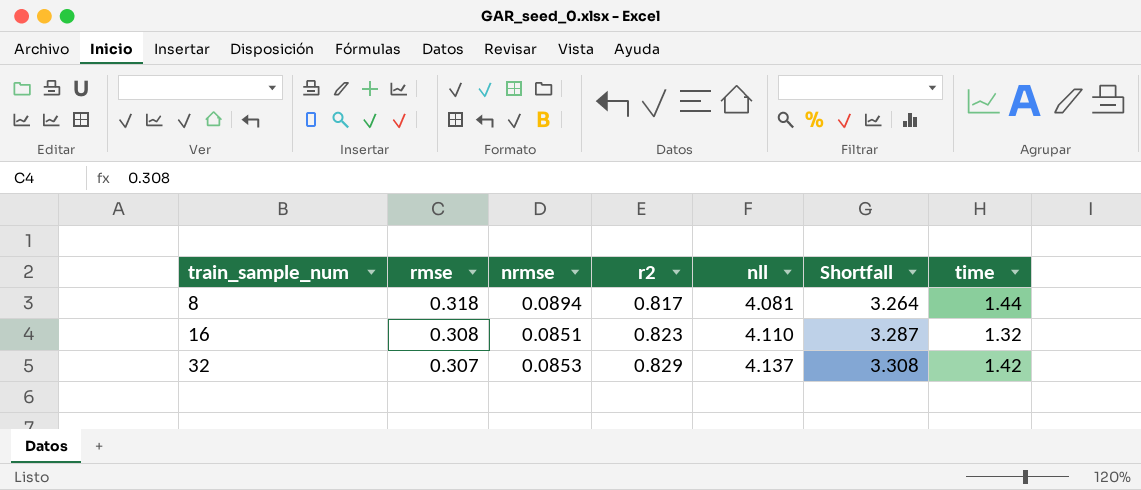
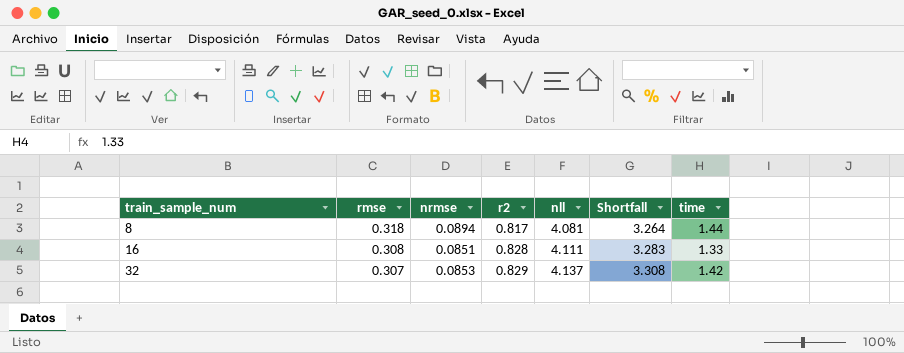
16 | r2: 0.823 -> 0.828
16 | nll: 4.110 -> 4.111
16 | Shortfall: 3.287 -> 3.283
16 | time: 1.32 -> 1.33

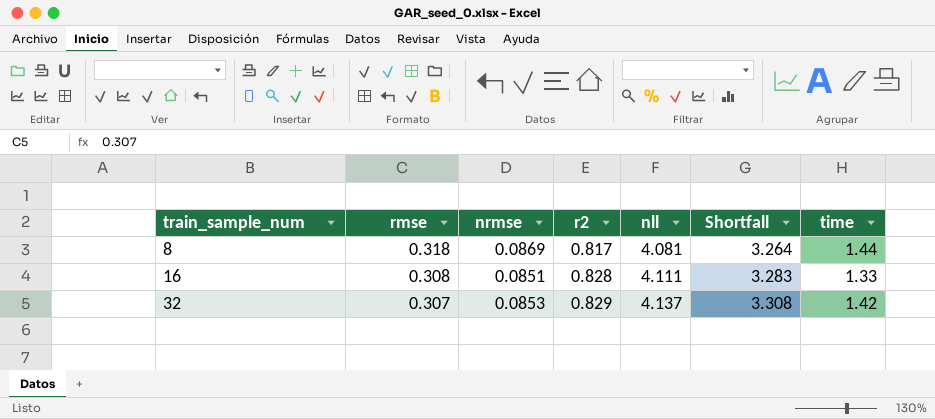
8 | nrmse: 0.0894 -> 0.0869

